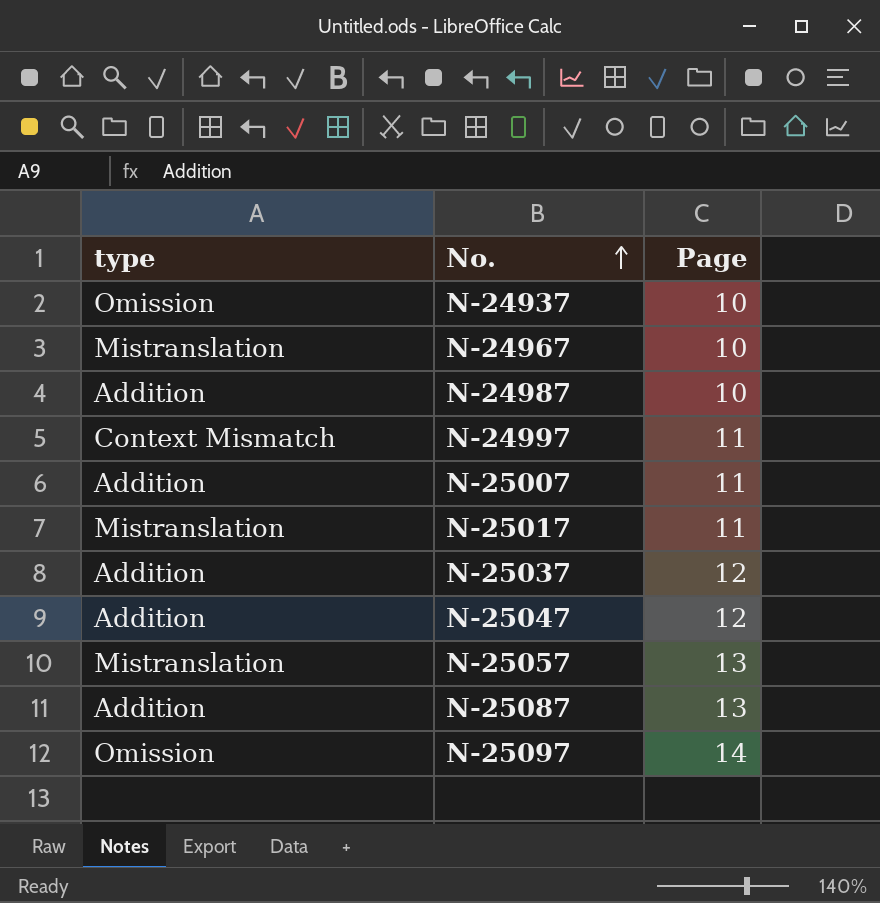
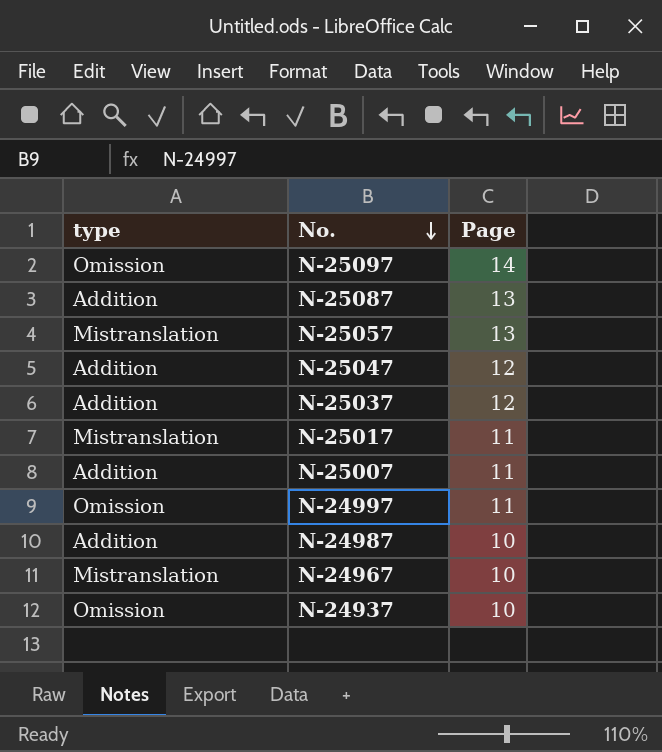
row order: No. ascending -> No. descending
N-24997 | type: Context Mismatch -> Omission

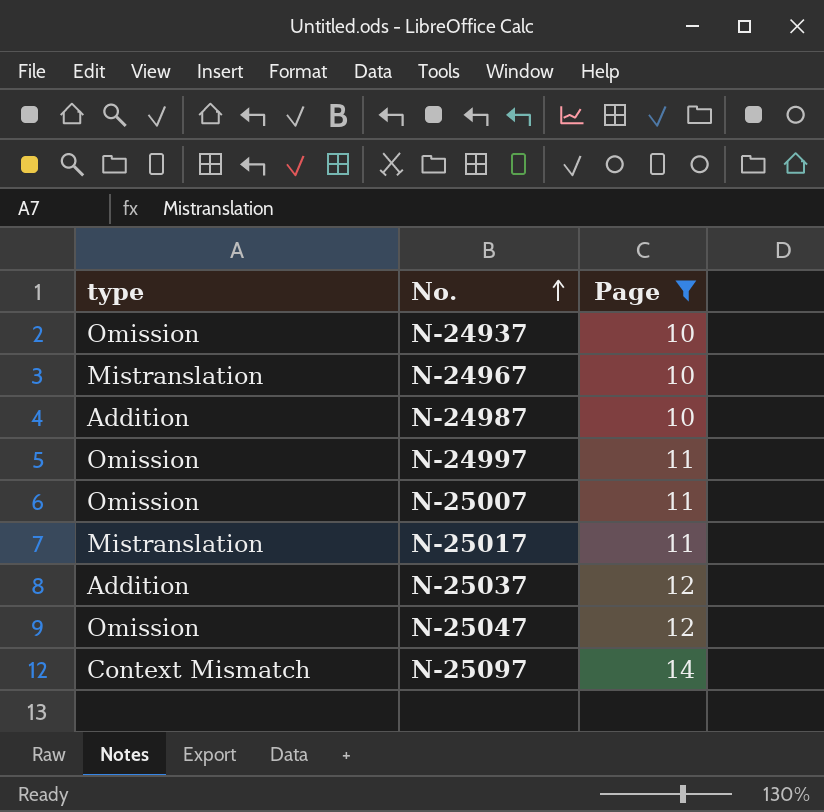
filter: none -> Page != 13
row order: No. descending -> No. ascending
N-25007 | type: Addition -> Omission
N-25047 | type: Addition -> Omission
N-25097 | type: Omission -> Context Mismatch

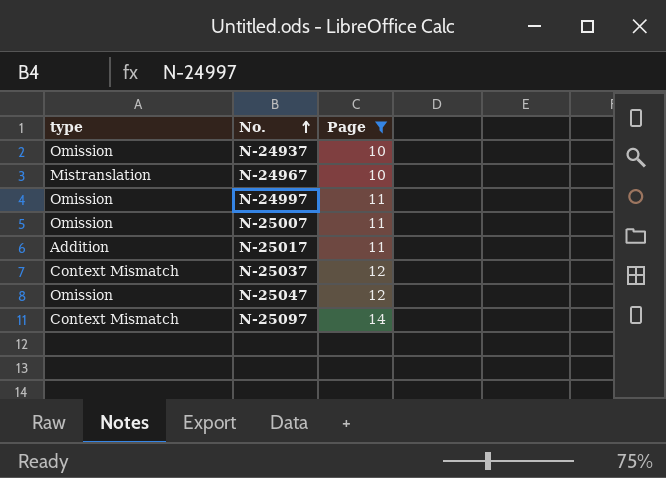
row N-24987: Addition | 10 -> none
N-25017 | type: Mistranslation -> Addition
N-25037 | type: Addition -> Context Mismatch

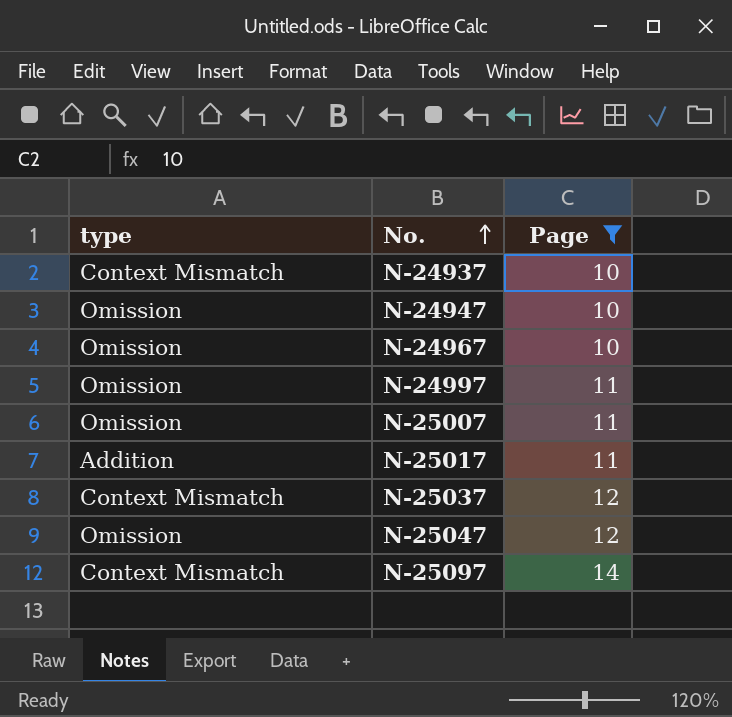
N-24937 | type: Omission -> Context Mismatch
row N-24947: none -> Omission | 10
N-24967 | type: Mistranslation -> Omission

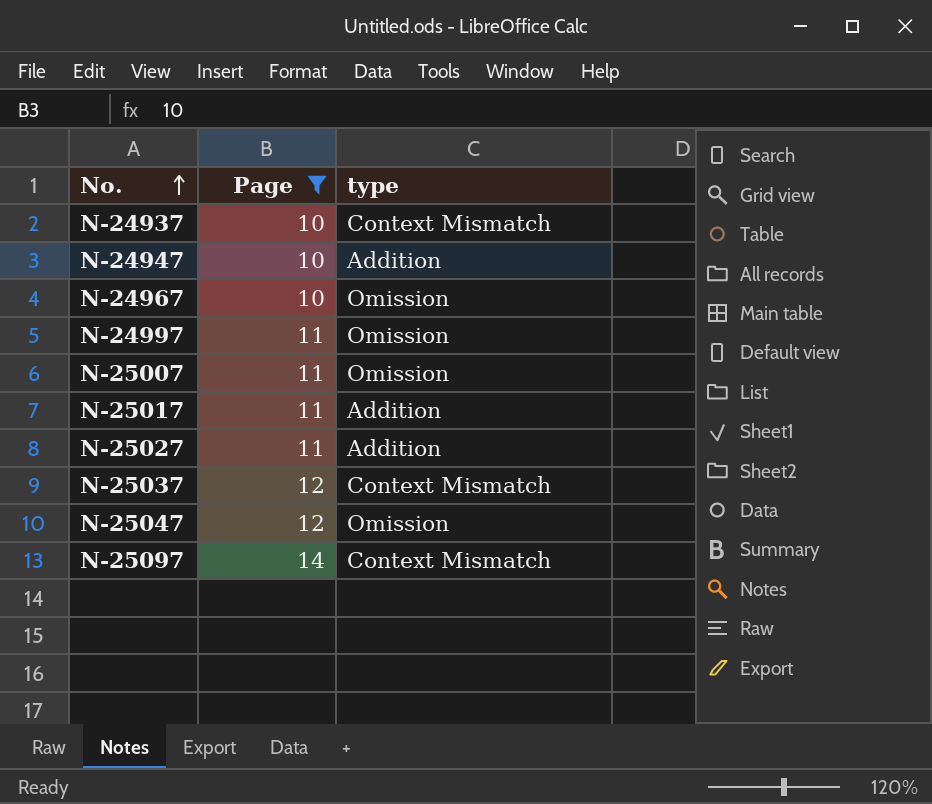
column type | position: 1 -> 3
N-24947 | type: Omission -> Addition
row N-25027: none -> 11 | Addition

